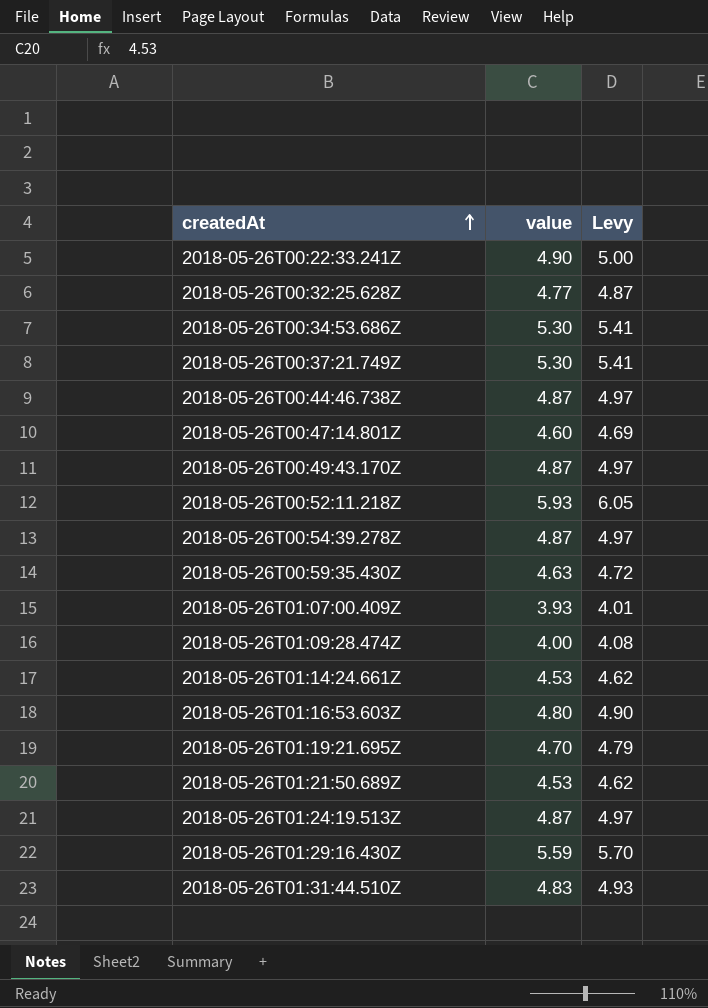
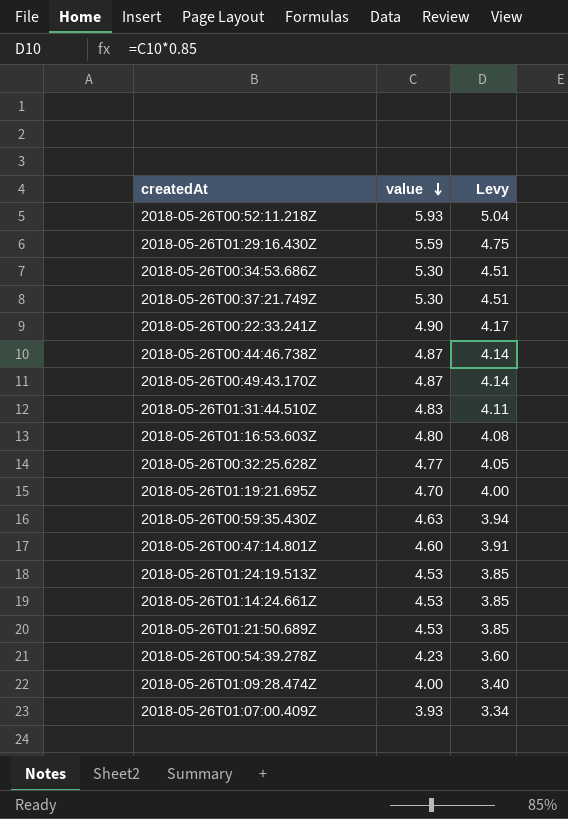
row order: createdAt ascending -> value descending
column Levy | formula: [value] * 1.02 -> [value] * 0.85
2018-05-26T01:24:19.513Z | value: 4.87 -> 4.53
2018-05-26T00:54:39.278Z | value: 4.87 -> 4.23

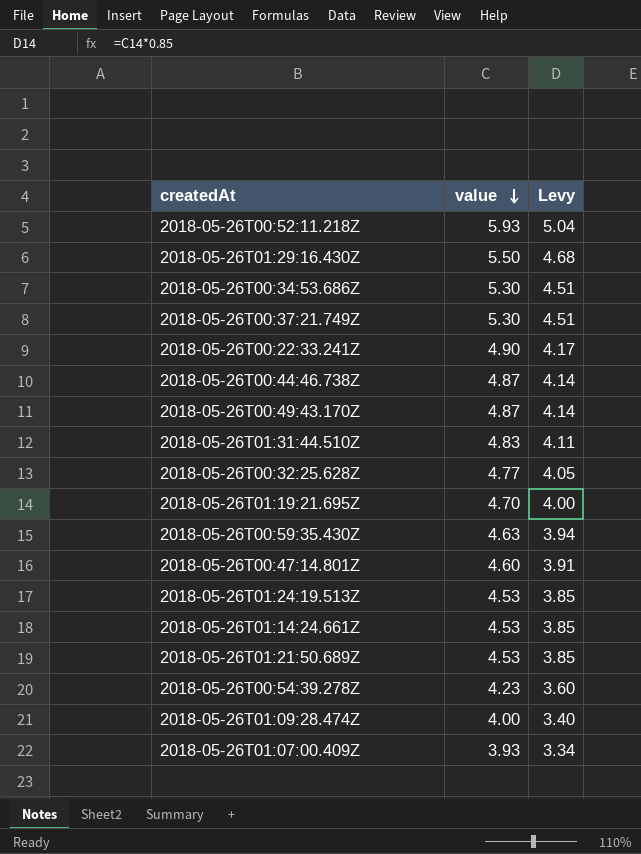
row 2018-05-26T01:16:53.603Z: 4.80 | 4.08 -> none
2018-05-26T01:29:16.430Z | value: 5.59 -> 5.50
2018-05-26T01:29:16.430Z | Levy: 4.75 -> 4.68

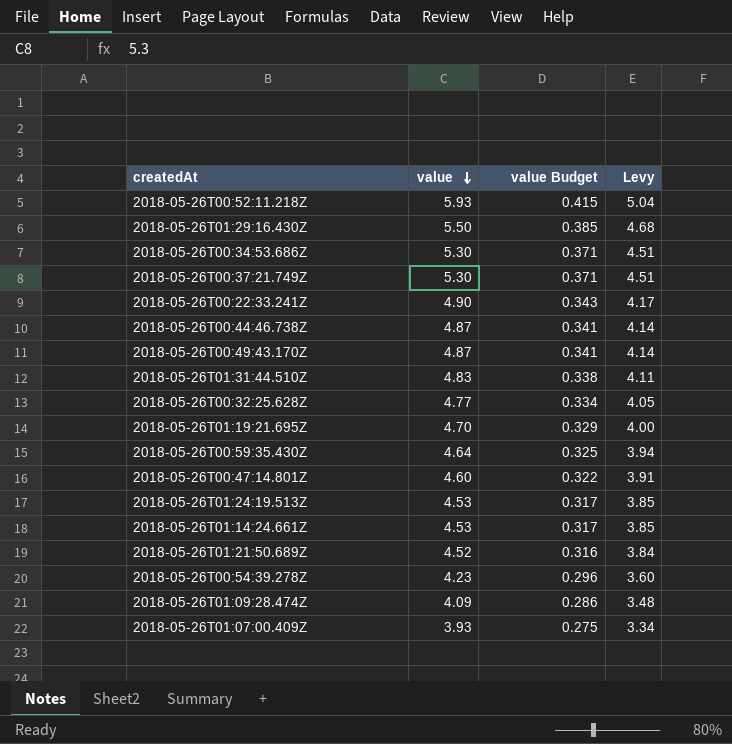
column value Budget | formula: none -> [value] * 0.07
2018-05-26T00:59:35.430Z | value: 4.63 -> 4.64
2018-05-26T01:21:50.689Z | value: 4.53 -> 4.52
2018-05-26T01:21:50.689Z | Levy: 3.85 -> 3.84
2018-05-26T01:09:28.474Z | value: 4.00 -> 4.09
2018-05-26T01:09:28.474Z | Levy: 3.40 -> 3.48

